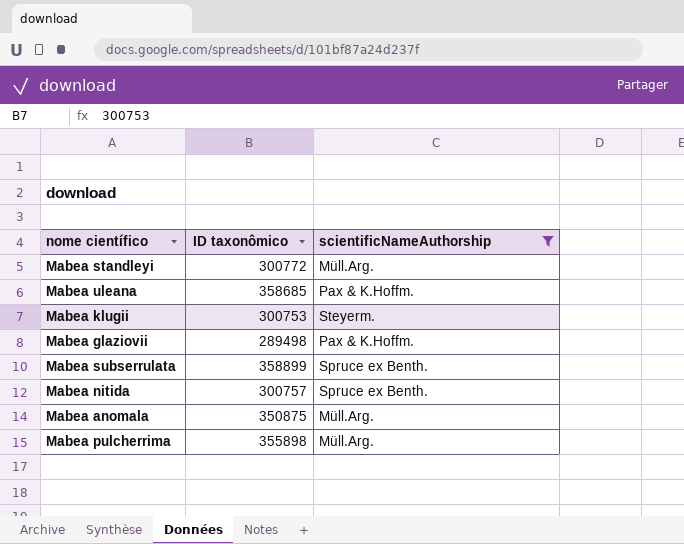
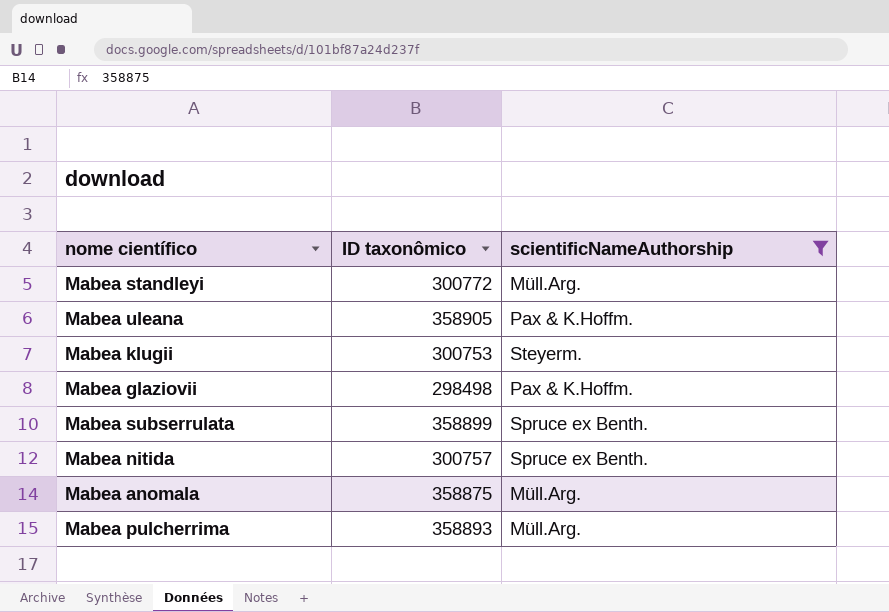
Mabea uleana | ID taxonômico: 358685 -> 358905
Mabea glaziovii | ID taxonômico: 289498 -> 298498
Mabea anomala | ID taxonômico: 350875 -> 358875
Mabea pulcherrima | ID taxonômico: 355898 -> 358893

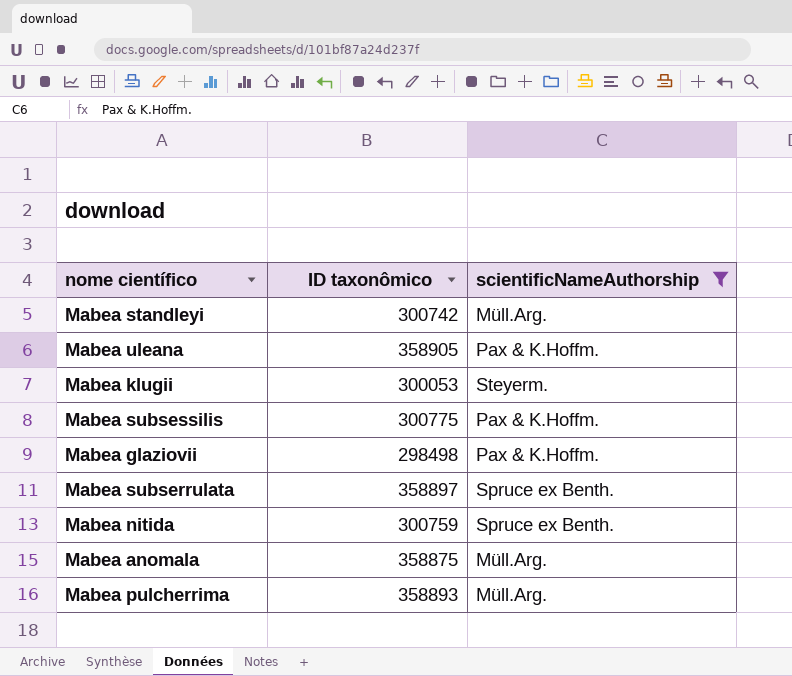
Mabea standleyi | ID taxonômico: 300772 -> 300742
Mabea klugii | ID taxonômico: 300753 -> 300053
row Mabea subsessilis: none -> 300775 | Pax & K.Hoffm.
Mabea subserrulata | ID taxonômico: 358899 -> 358897
Mabea nitida | ID taxonômico: 300757 -> 300759

